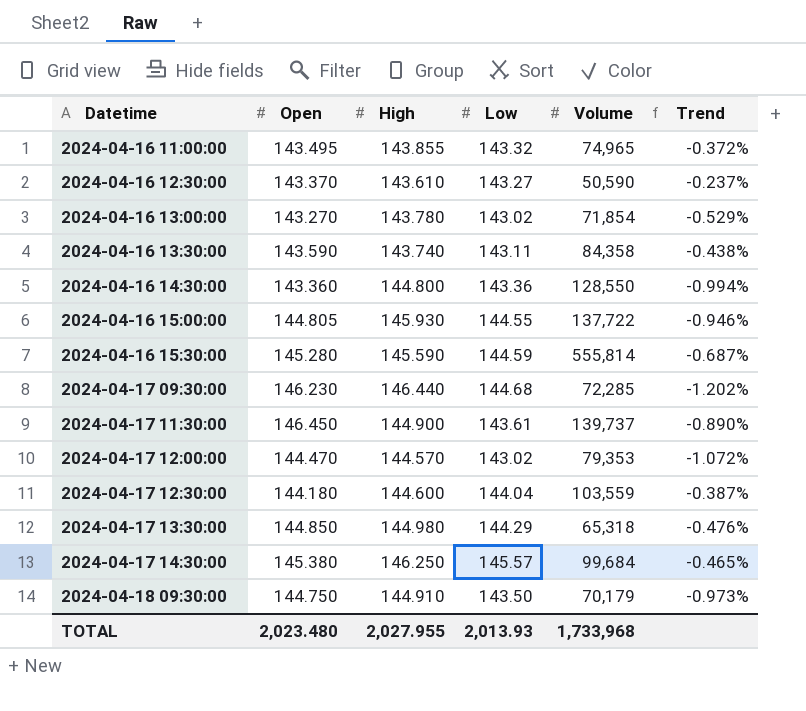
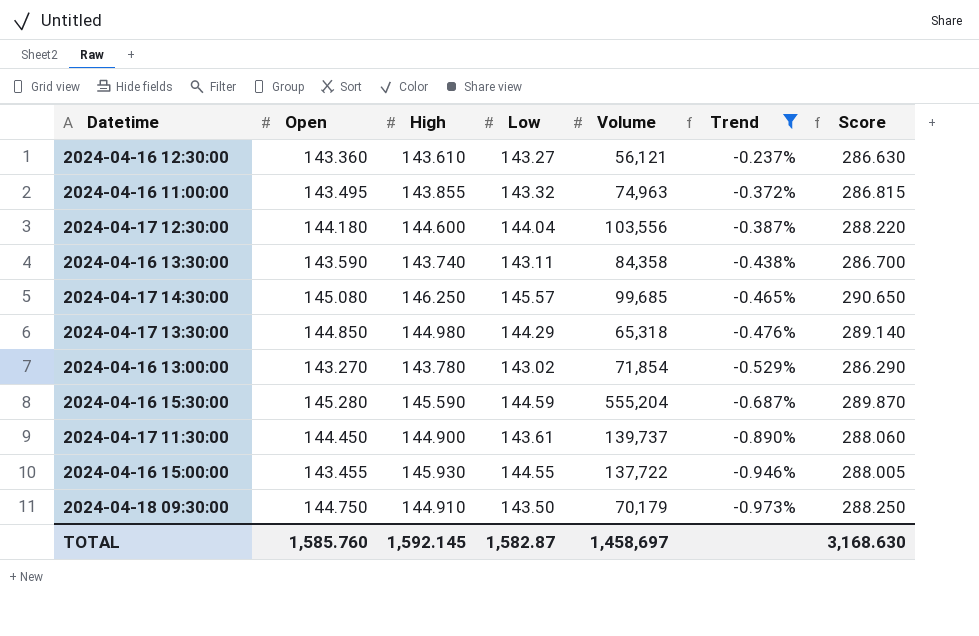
filter: none -> Trend >= -0.973%
row order: Datetime ascending -> Trend descending
column Score | formula: none -> [Open] + [Low]
2024-04-16 12:30:00 | Open: 143.370 -> 143.360
2024-04-16 12:30:00 | Volume: 50,590 -> 56,121
2024-04-16 11:00:00 | Volume: 74,965 -> 74,963
2024-04-17 12:30:00 | Volume: 103,559 -> 103,556
2024-04-17 14:30:00 | Open: 145.380 -> 145.080
2024-04-17 14:30:00 | Volume: 99,684 -> 99,685
2024-04-16 15:30:00 | Volume: 555,814 -> 555,204
2024-04-17 11:30:00 | Open: 146.450 -> 144.450
2024-04-16 15:00:00 | Open: 144.805 -> 143.455
TOTAL | Open: 2,023.480 -> 1,585.760
TOTAL | High: 2,027.955 -> 1,592.145
TOTAL | Low: 2,013.93 -> 1,582.87
TOTAL | Volume: 1,733,968 -> 1,458,697

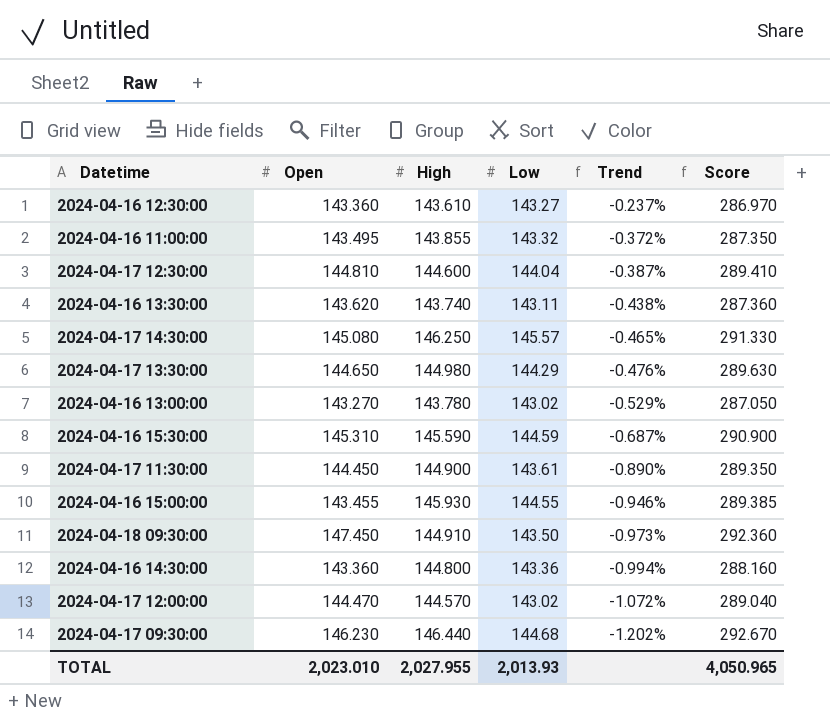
filter: Trend >= -0.973% -> none
column Volume | position: 5 -> none
column Score | formula: [Open] + [Low] -> [Open] + [High]
2024-04-17 12:30:00 | Open: 144.180 -> 144.810
2024-04-16 13:30:00 | Open: 143.590 -> 143.620
2024-04-17 13:30:00 | Open: 144.850 -> 144.650
2024-04-16 15:30:00 | Open: 145.280 -> 145.310
2024-04-18 09:30:00 | Open: 144.750 -> 147.450
TOTAL | Open: 1,585.760 -> 2,023.010
TOTAL | High: 1,592.145 -> 2,027.955
TOTAL | Low: 1,582.87 -> 2,013.93
TOTAL | Score: 3,168.630 -> 4,050.965

